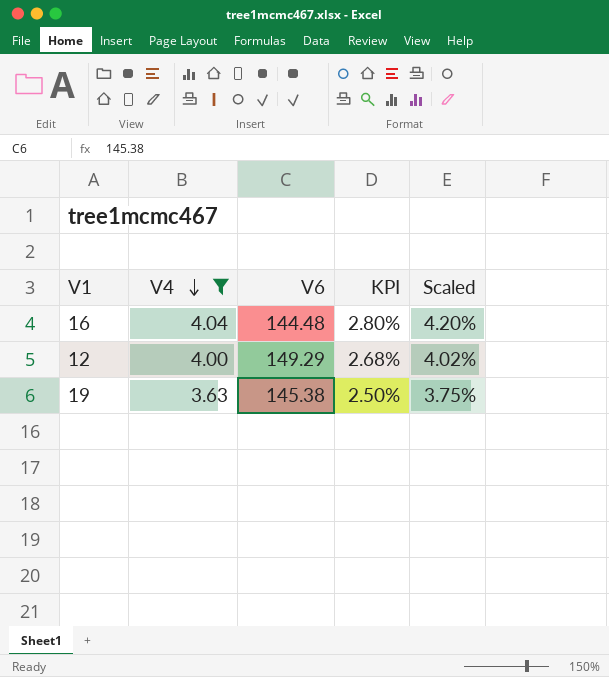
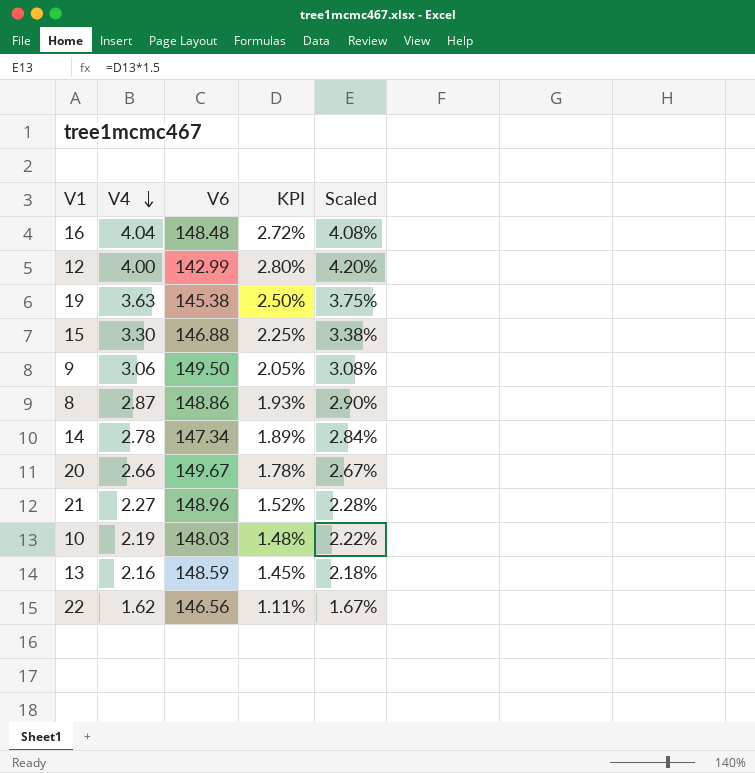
filter: V4 >= 3.63 -> none
16 | V6: 144.48 -> 148.48
16 | KPI: 2.80% -> 2.72%
16 | Scaled: 4.20% -> 4.08%
12 | V6: 149.29 -> 142.99
12 | KPI: 2.68% -> 2.80%
12 | Scaled: 4.02% -> 4.20%

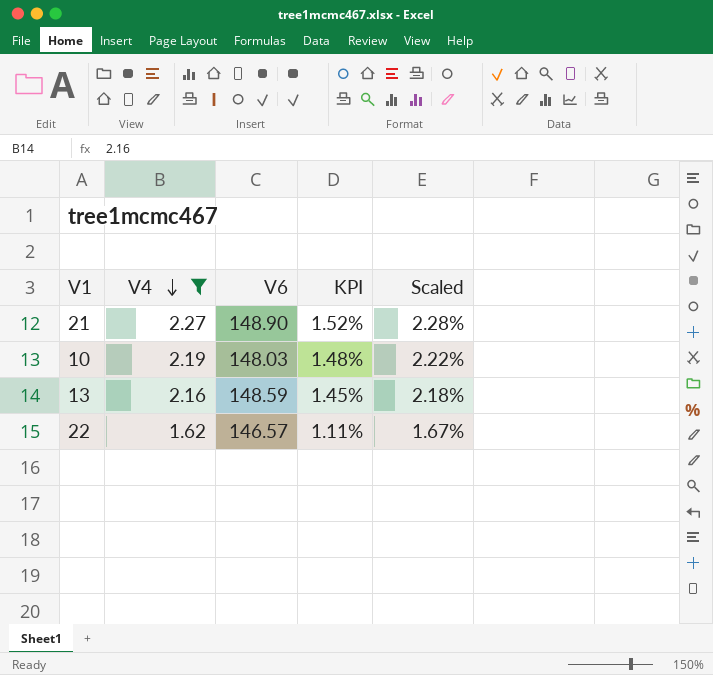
filter: none -> V4 <= 2.27
21 | V6: 148.96 -> 148.90
22 | V6: 146.56 -> 146.57

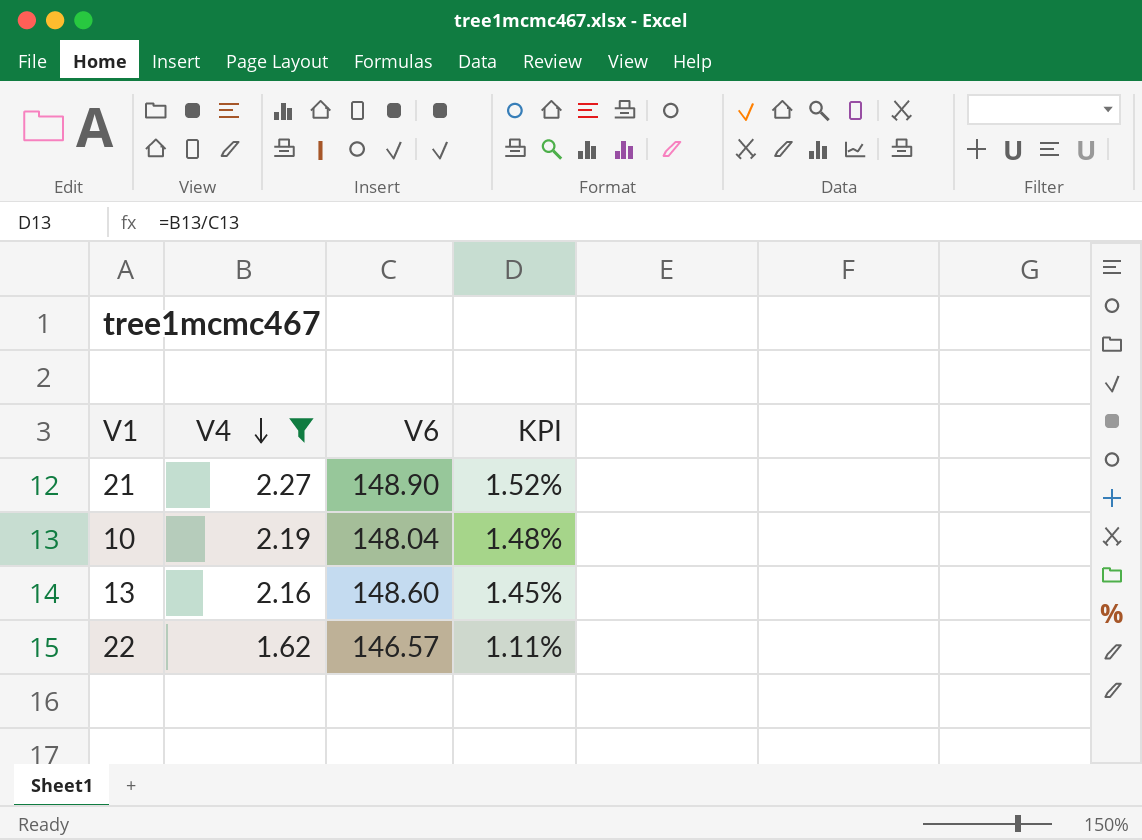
column Scaled | formula: [KPI] * 1.5 -> none
10 | V6: 148.03 -> 148.04
13 | V6: 148.59 -> 148.60

